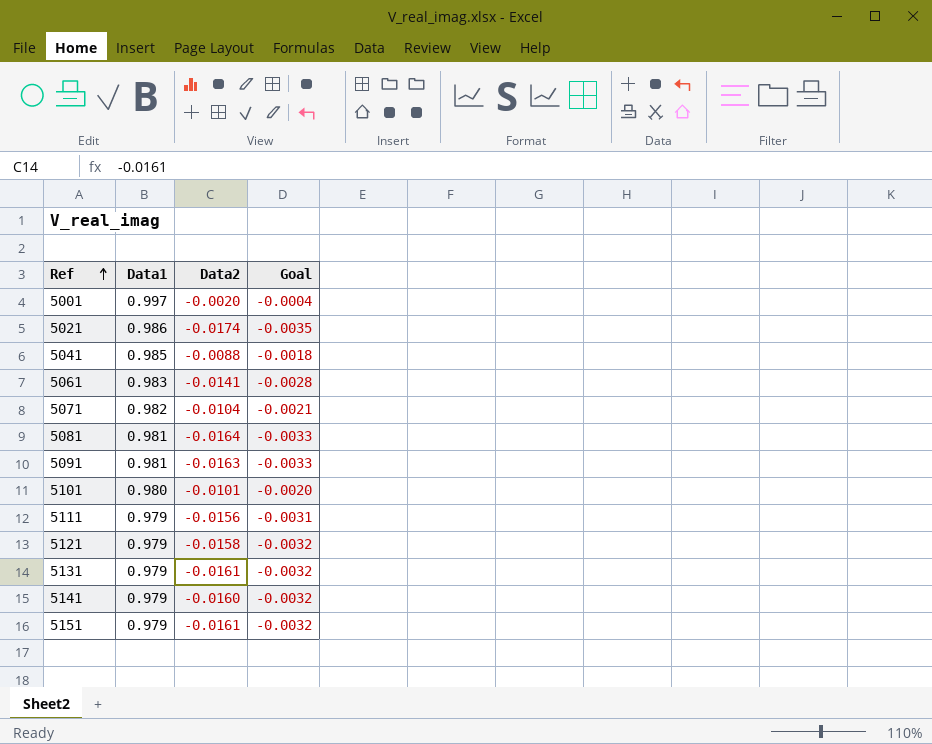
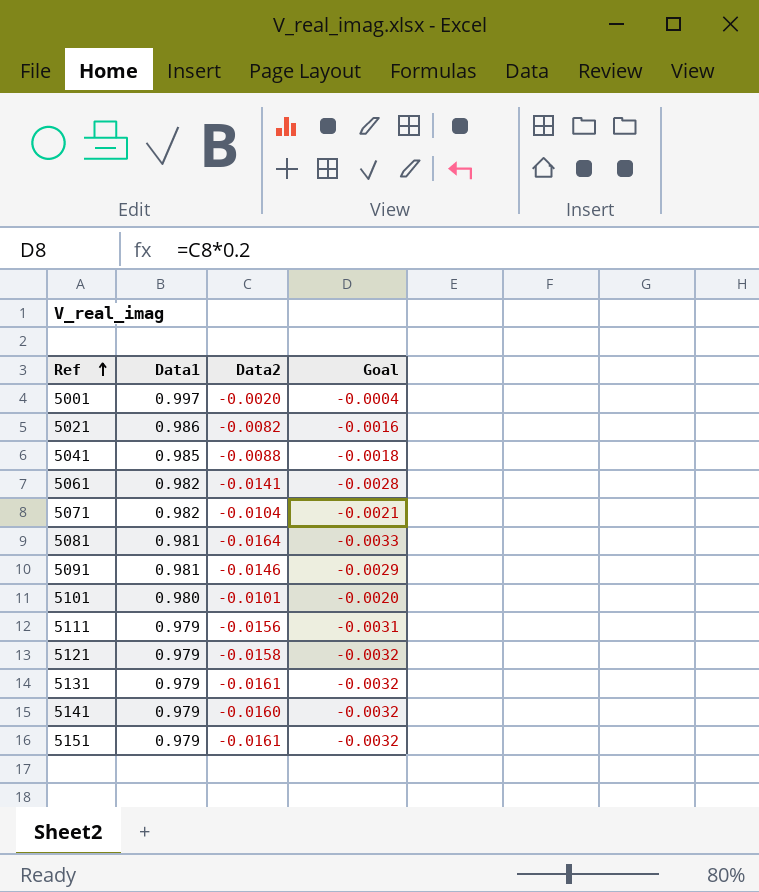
5021 | Data2: -0.0174 -> -0.0082
5021 | Goal: -0.0035 -> -0.0016
5061 | Data1: 0.983 -> 0.982
5091 | Data2: -0.0163 -> -0.0146
5091 | Goal: -0.0033 -> -0.0029

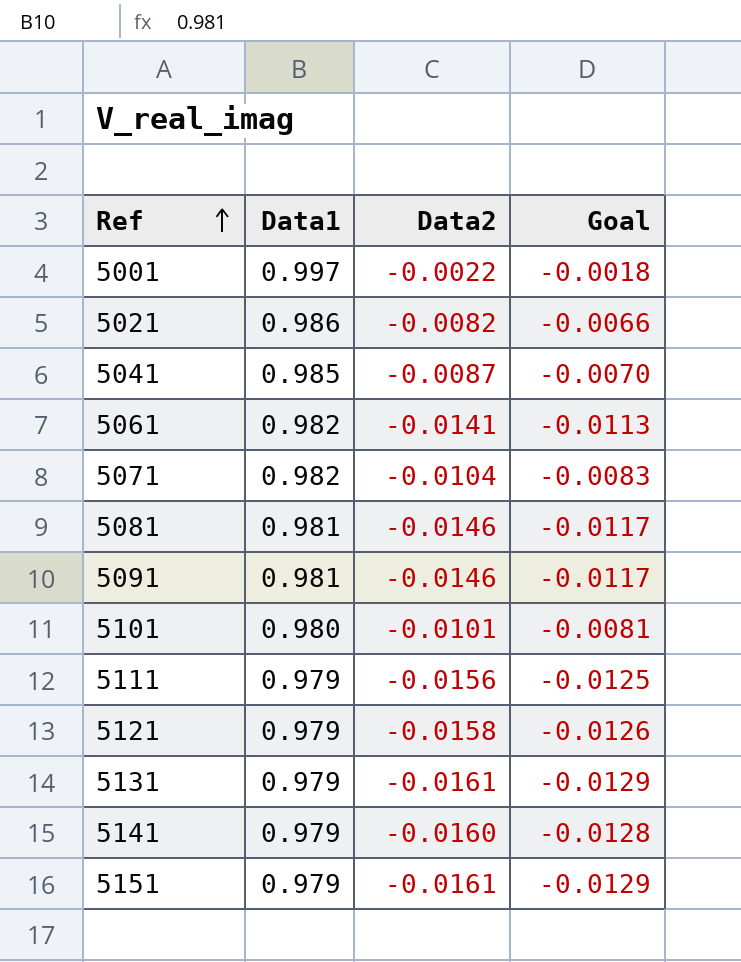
column Goal | formula: [Data2] * 0.2 -> [Data2] * 0.8
5001 | Data2: -0.0020 -> -0.0022
5041 | Data2: -0.0088 -> -0.0087
5081 | Data2: -0.0164 -> -0.0146

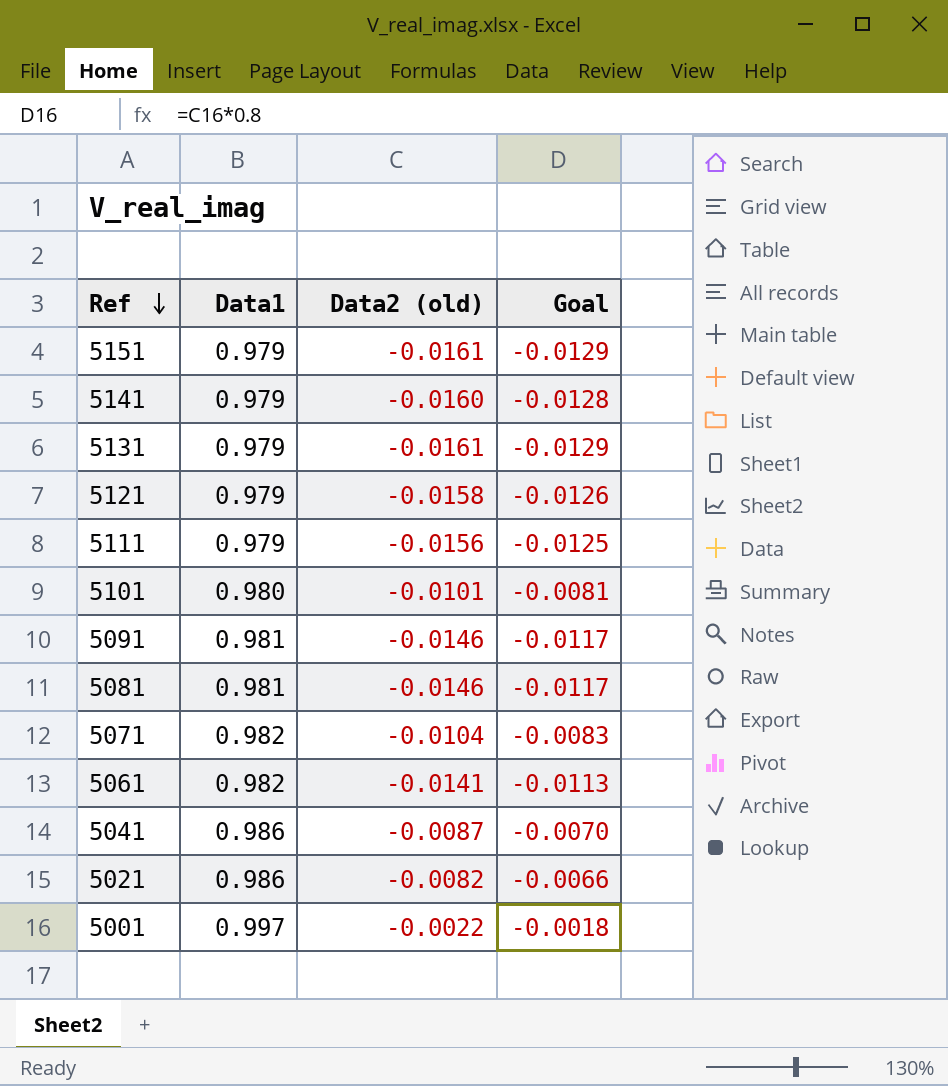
row order: Ref ascending -> Ref descending
column name: Data2 -> Data2 (old)
5041 | Data1: 0.985 -> 0.986

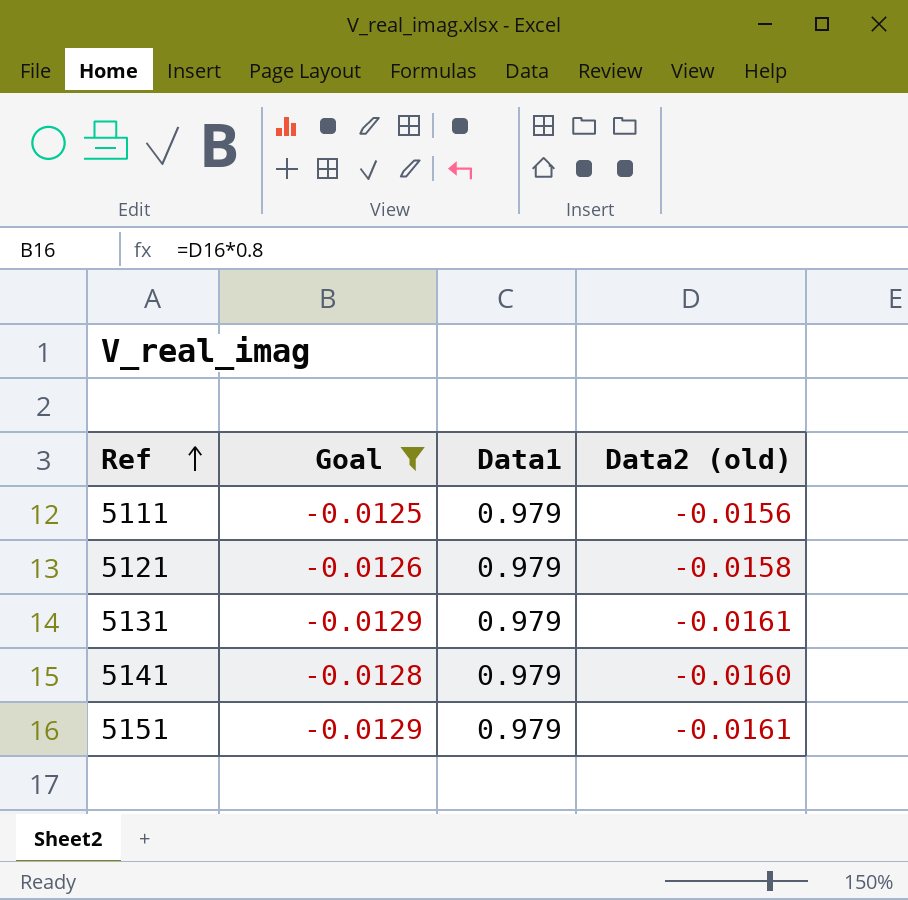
filter: none -> Goal <= -0.0125
row order: Ref descending -> Ref ascending
column Goal | position: 4 -> 2

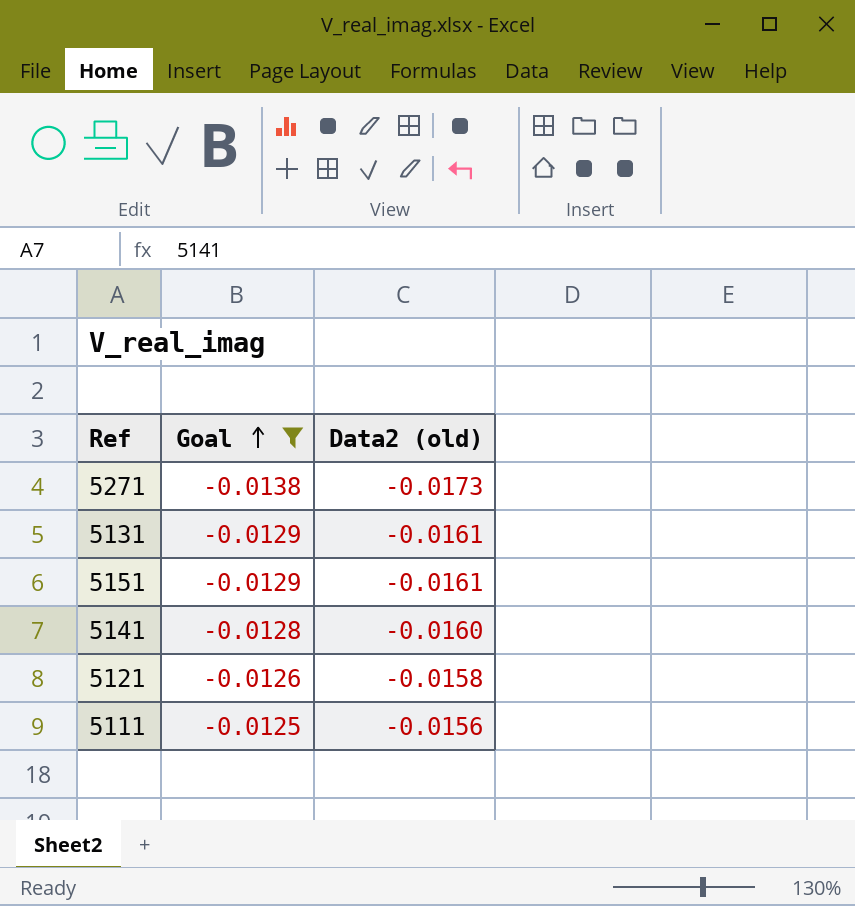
row order: Ref ascending -> Goal ascending
column Data1 | position: 3 -> none
row 5271: none -> -0.0138 | -0.0173

